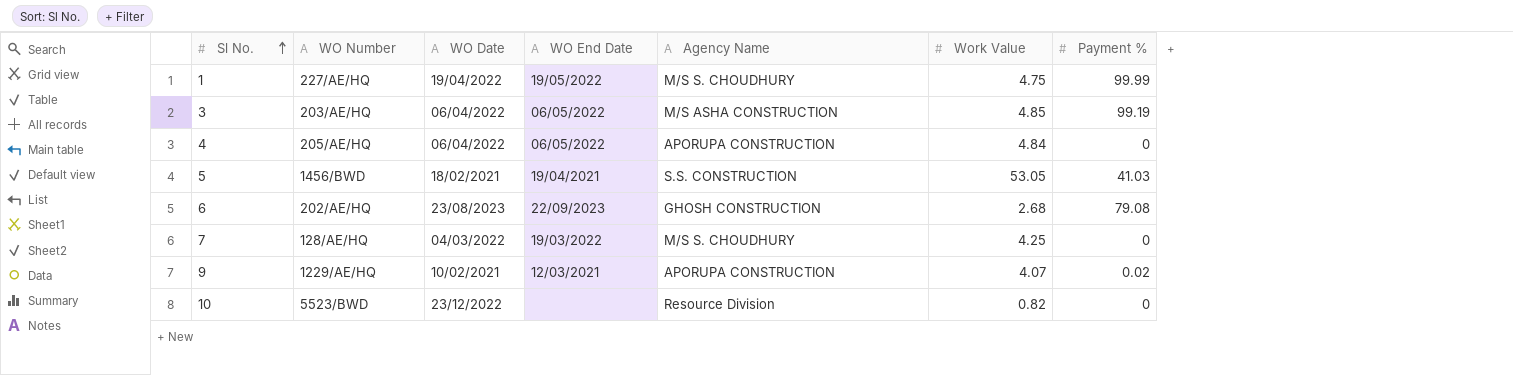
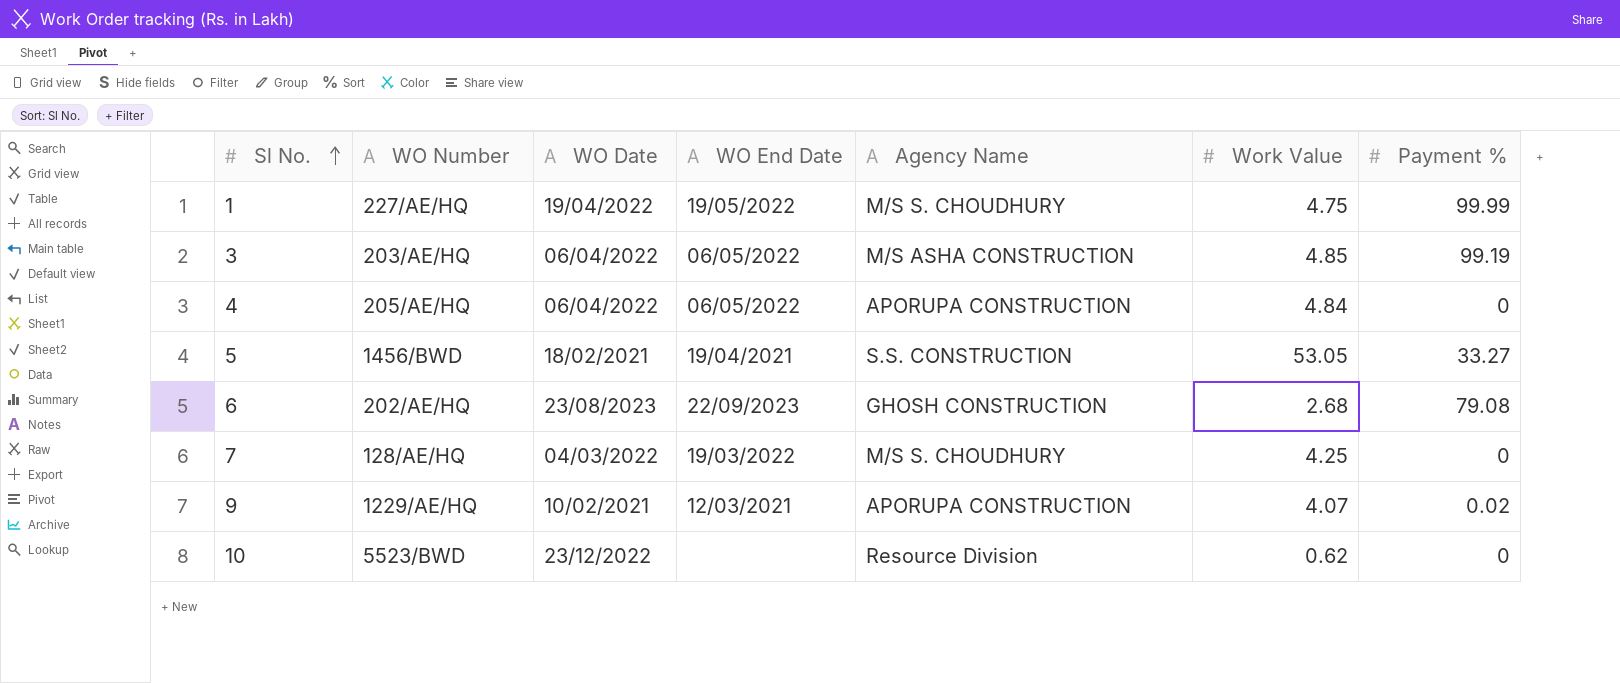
5 | Payment %: 41.03 -> 33.27
10 | Work Value: 0.82 -> 0.62

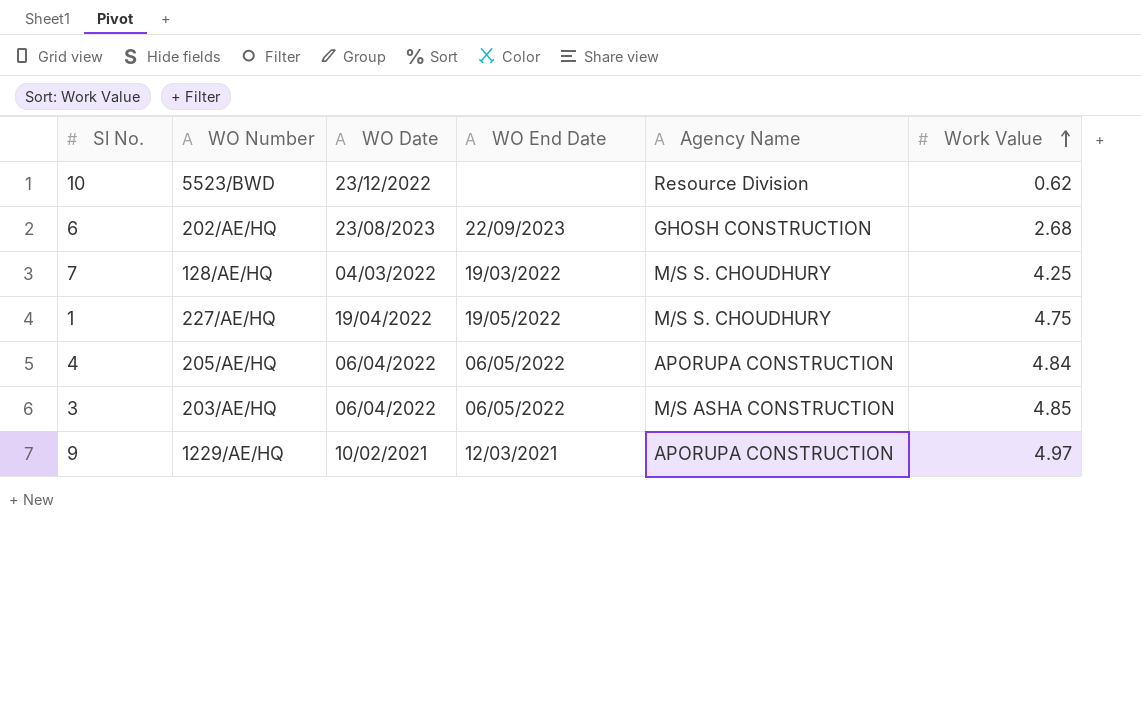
row order: Sl No. ascending -> Work Value ascending
column Payment % | position: 7 -> none
row 5: 1456/BWD | 18/02/2021 | 19/04/2021 | S.S. CONSTRUCTION | 53.05 | 33.27 -> none
9 | Work Value: 4.07 -> 4.97

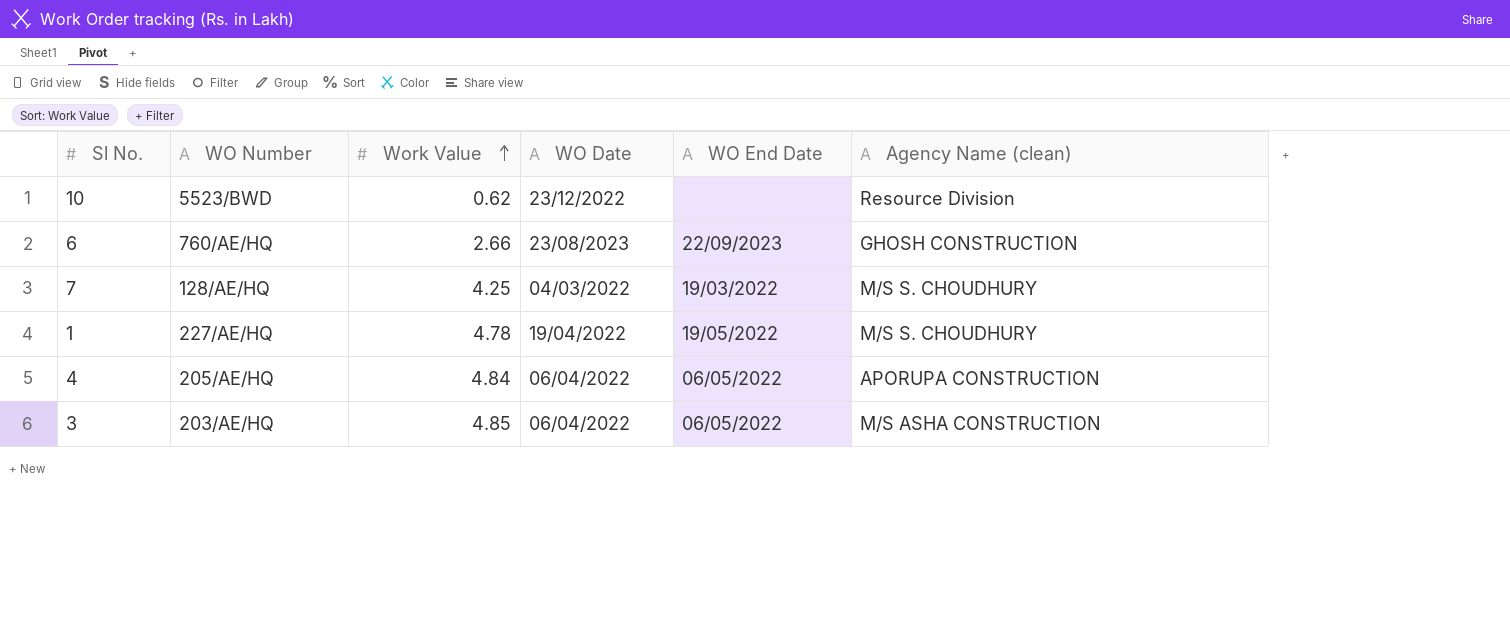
column Work Value | position: 6 -> 3
column name: Agency Name -> Agency Name (clean)
row 9: 1229/AE/HQ | 10/02/2021 | 12/03/2021 | APORUPA CONSTRUCTION | 4.97 -> none
6 | WO Number: 202/AE/HQ -> 760/AE/HQ
6 | Work Value: 2.68 -> 2.66
1 | Work Value: 4.75 -> 4.78

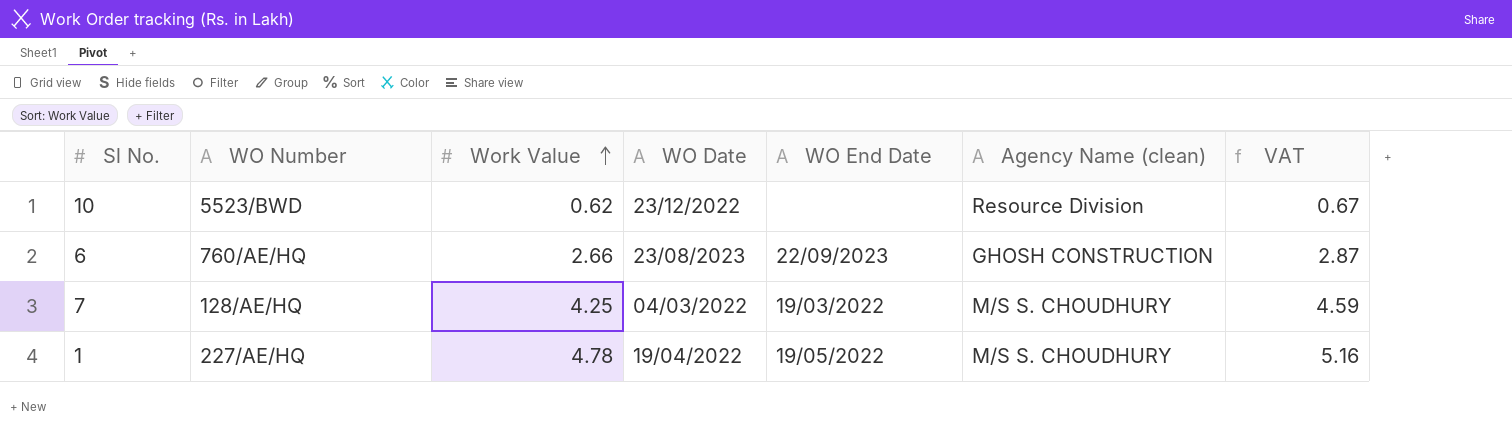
column VAT | formula: none -> [Work Value] * 1.08
row 4: 205/AE/HQ | 4.84 | 06/04/2022 | 06/05/2022 | APORUPA CONSTRUCTION -> none
row 3: 203/AE/HQ | 4.85 | 06/04/2022 | 06/05/2022 | M/S ASHA CONSTRUCTION -> none

